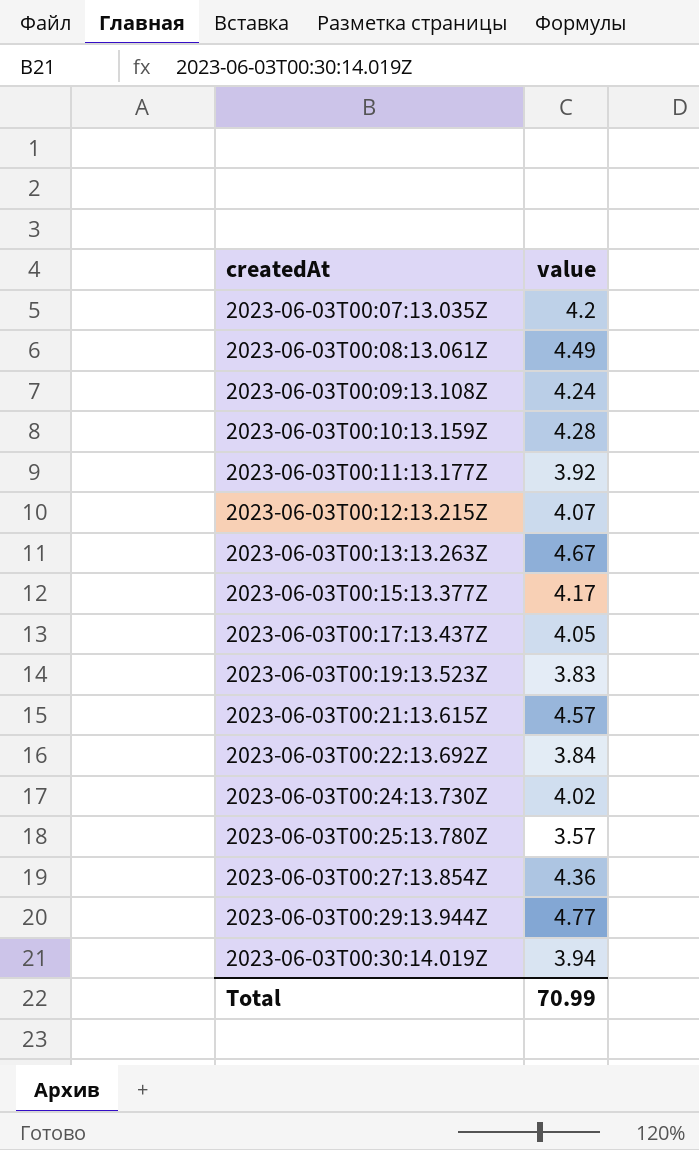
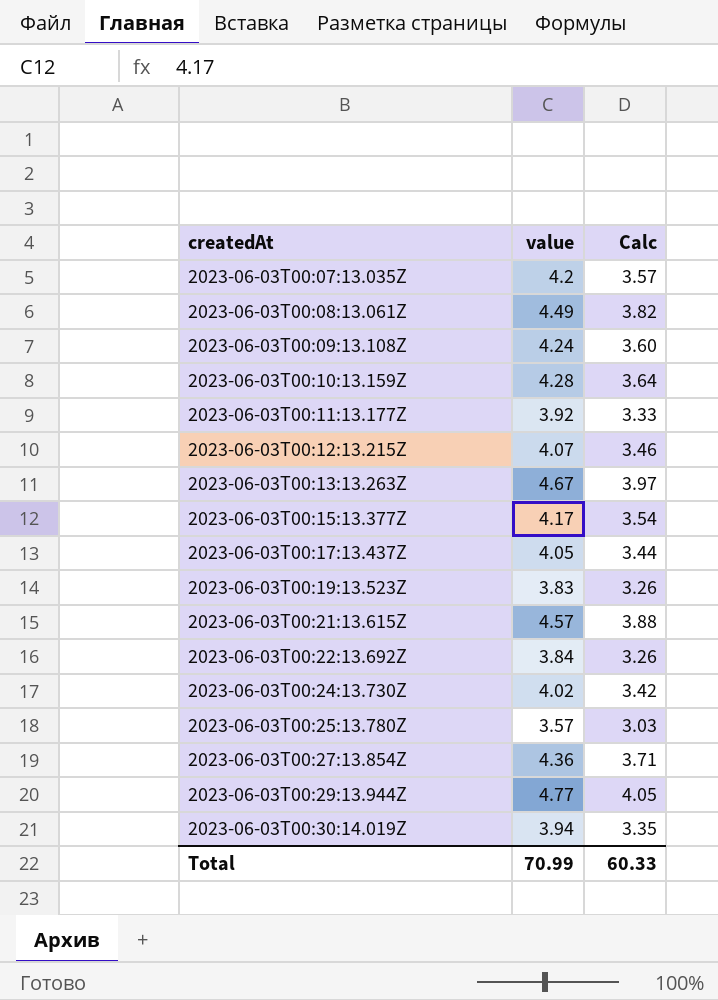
column Calc | formula: none -> [value] * 0.85

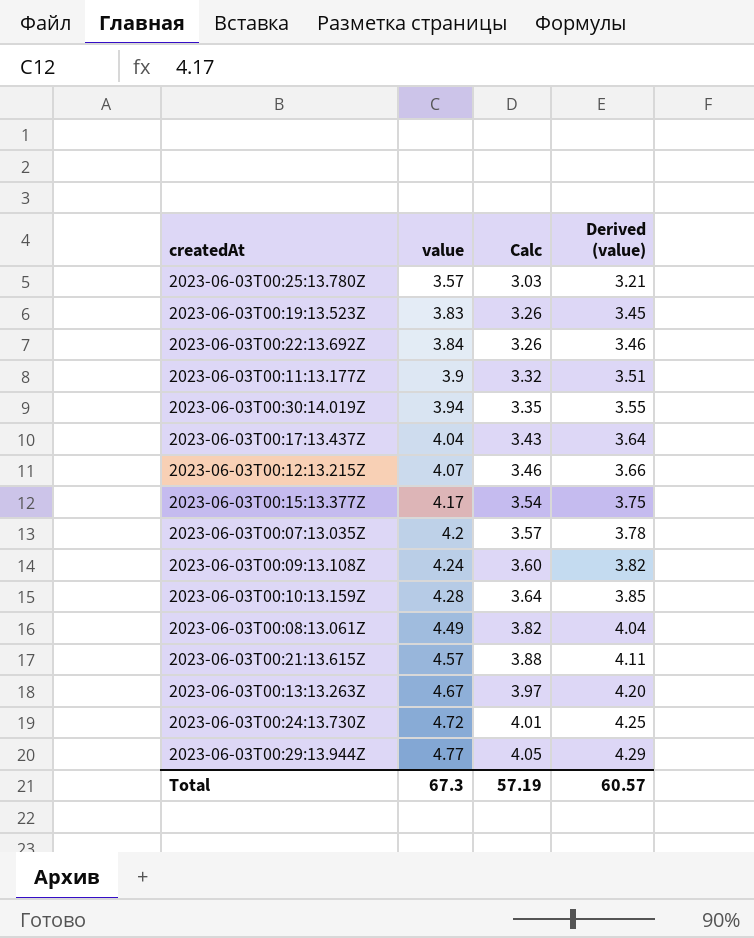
row order: createdAt ascending -> value ascending
column Derived (value) | formula: none -> [value] * 0.9
row 2023-06-03T00:27:13.854Z: 4.36 | 3.71 -> none
2023-06-03T00:11:13.177Z | value: 3.92 -> 3.9
2023-06-03T00:11:13.177Z | Calc: 3.33 -> 3.32
2023-06-03T00:17:13.437Z | value: 4.05 -> 4.04
2023-06-03T00:17:13.437Z | Calc: 3.44 -> 3.43
2023-06-03T00:24:13.730Z | value: 4.02 -> 4.72
2023-06-03T00:24:13.730Z | Calc: 3.42 -> 4.01
Total | value: 70.99 -> 67.3
Total | Calc: 60.33 -> 57.19

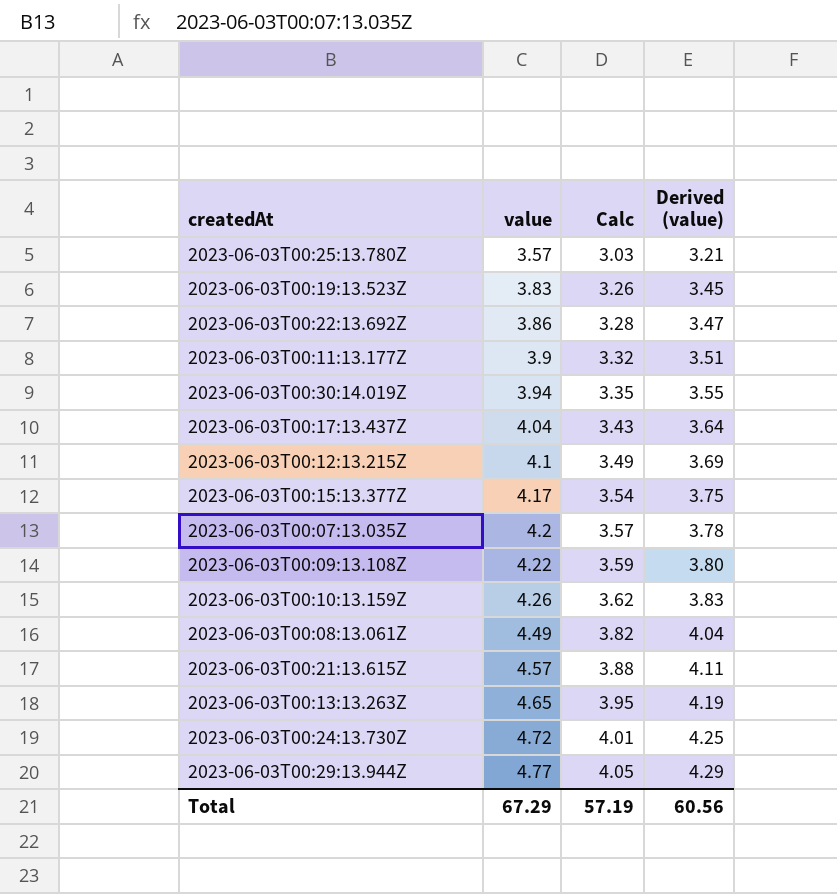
2023-06-03T00:22:13.692Z | value: 3.84 -> 3.86
2023-06-03T00:22:13.692Z | Calc: 3.26 -> 3.28
2023-06-03T00:22:13.692Z | Derived (value): 3.46 -> 3.47
2023-06-03T00:12:13.215Z | value: 4.07 -> 4.1
2023-06-03T00:12:13.215Z | Calc: 3.46 -> 3.49
2023-06-03T00:12:13.215Z | Derived (value): 3.66 -> 3.69
2023-06-03T00:09:13.108Z | value: 4.24 -> 4.22
2023-06-03T00:09:13.108Z | Calc: 3.60 -> 3.59
2023-06-03T00:09:13.108Z | Derived (value): 3.82 -> 3.80
2023-06-03T00:10:13.159Z | value: 4.28 -> 4.26
2023-06-03T00:10:13.159Z | Calc: 3.64 -> 3.62
2023-06-03T00:10:13.159Z | Derived (value): 3.85 -> 3.83
2023-06-03T00:13:13.263Z | value: 4.67 -> 4.65
2023-06-03T00:13:13.263Z | Calc: 3.97 -> 3.95
2023-06-03T00:13:13.263Z | Derived (value): 4.20 -> 4.19
Total | value: 67.3 -> 67.29
Total | Derived (value): 60.57 -> 60.56

